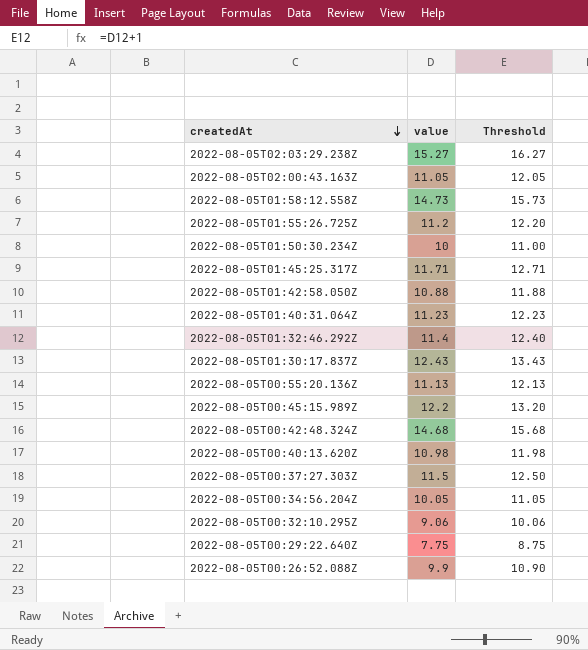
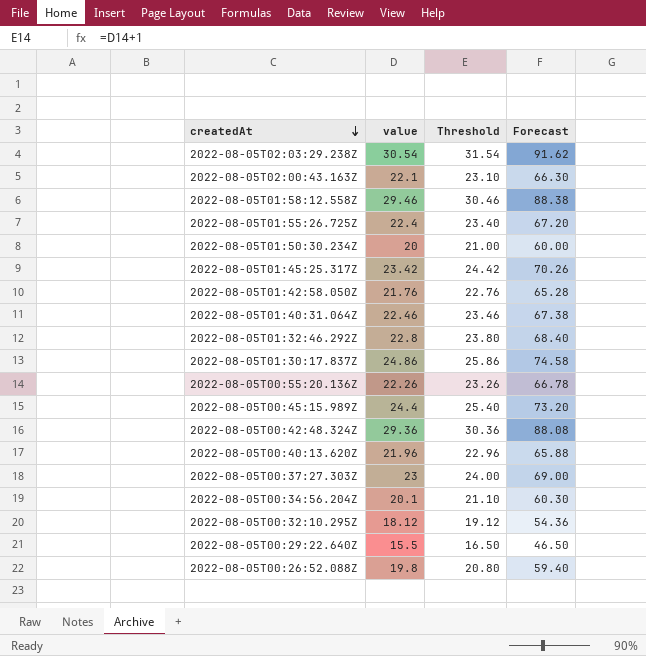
column Forecast | formula: none -> [value] * 3
2022-08-05T02:03:29.238Z | value: 15.27 -> 30.54
2022-08-05T02:03:29.238Z | Threshold: 16.27 -> 31.54
2022-08-05T02:00:43.163Z | value: 11.05 -> 22.1
2022-08-05T02:00:43.163Z | Threshold: 12.05 -> 23.10
2022-08-05T01:58:12.558Z | value: 14.73 -> 29.46
2022-08-05T01:58:12.558Z | Threshold: 15.73 -> 30.46
2022-08-05T01:55:26.725Z | value: 11.2 -> 22.4
2022-08-05T01:55:26.725Z | Threshold: 12.20 -> 23.40
2022-08-05T01:50:30.234Z | value: 10 -> 20
2022-08-05T01:50:30.234Z | Threshold: 11.00 -> 21.00
2022-08-05T01:45:25.317Z | value: 11.71 -> 23.42
2022-08-05T01:45:25.317Z | Threshold: 12.71 -> 24.42
2022-08-05T01:42:58.050Z | value: 10.88 -> 21.76
2022-08-05T01:42:58.050Z | Threshold: 11.88 -> 22.76
2022-08-05T01:40:31.064Z | value: 11.23 -> 22.46
2022-08-05T01:40:31.064Z | Threshold: 12.23 -> 23.46
2022-08-05T01:32:46.292Z | value: 11.4 -> 22.8
2022-08-05T01:32:46.292Z | Threshold: 12.40 -> 23.80
2022-08-05T01:30:17.837Z | value: 12.43 -> 24.86
2022-08-05T01:30:17.837Z | Threshold: 13.43 -> 25.86
2022-08-05T00:55:20.136Z | value: 11.13 -> 22.26
2022-08-05T00:55:20.136Z | Threshold: 12.13 -> 23.26
2022-08-05T00:45:15.989Z | value: 12.2 -> 24.4
2022-08-05T00:45:15.989Z | Threshold: 13.20 -> 25.40
2022-08-05T00:42:48.324Z | value: 14.68 -> 29.36
2022-08-05T00:42:48.324Z | Threshold: 15.68 -> 30.36
2022-08-05T00:40:13.620Z | value: 10.98 -> 21.96
2022-08-05T00:40:13.620Z | Threshold: 11.98 -> 22.96
2022-08-05T00:37:27.303Z | value: 11.5 -> 23
2022-08-05T00:37:27.303Z | Threshold: 12.50 -> 24.00
2022-08-05T00:34:56.204Z | value: 10.05 -> 20.1
2022-08-05T00:34:56.204Z | Threshold: 11.05 -> 21.10
2022-08-05T00:32:10.295Z | value: 9.06 -> 18.12
2022-08-05T00:32:10.295Z | Threshold: 10.06 -> 19.12
2022-08-05T00:29:22.640Z | value: 7.75 -> 15.5
2022-08-05T00:29:22.640Z | Threshold: 8.75 -> 16.50
2022-08-05T00:26:52.088Z | value: 9.9 -> 19.8
2022-08-05T00:26:52.088Z | Threshold: 10.90 -> 20.80

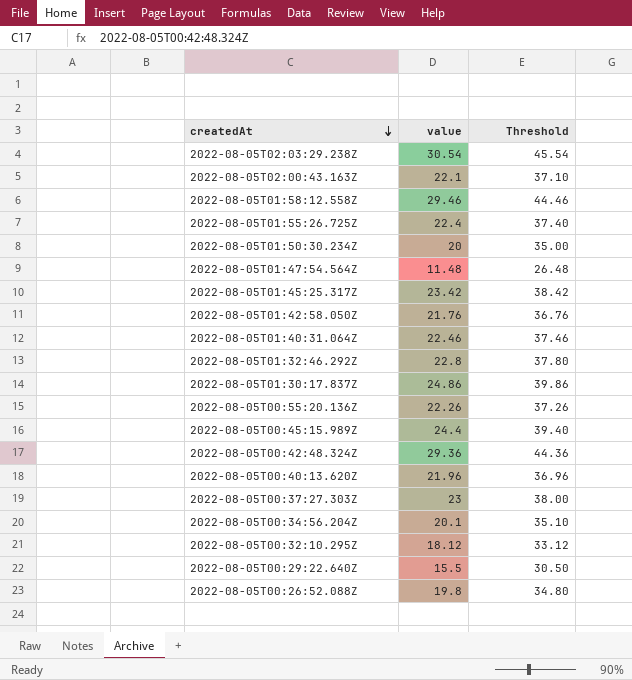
column Forecast | formula: [value] * 3 -> none
column Threshold | formula: [value] + 1 -> [value] + 15
row 2022-08-05T01:47:54.564Z: none -> 11.48 | 26.48

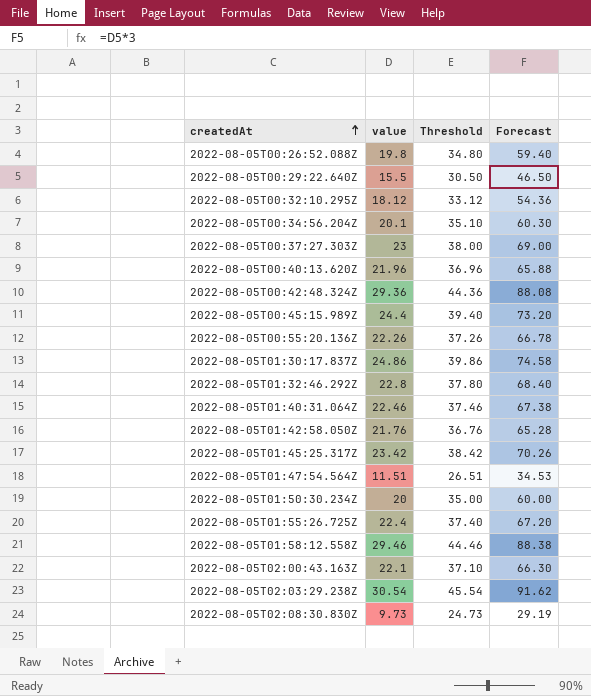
row order: createdAt descending -> createdAt ascending
column Forecast | formula: none -> [value] * 3
2022-08-05T01:47:54.564Z | value: 11.48 -> 11.51
2022-08-05T01:47:54.564Z | Threshold: 26.48 -> 26.51
row 2022-08-05T02:08:30.830Z: none -> 9.73 | 24.73 | 29.19

